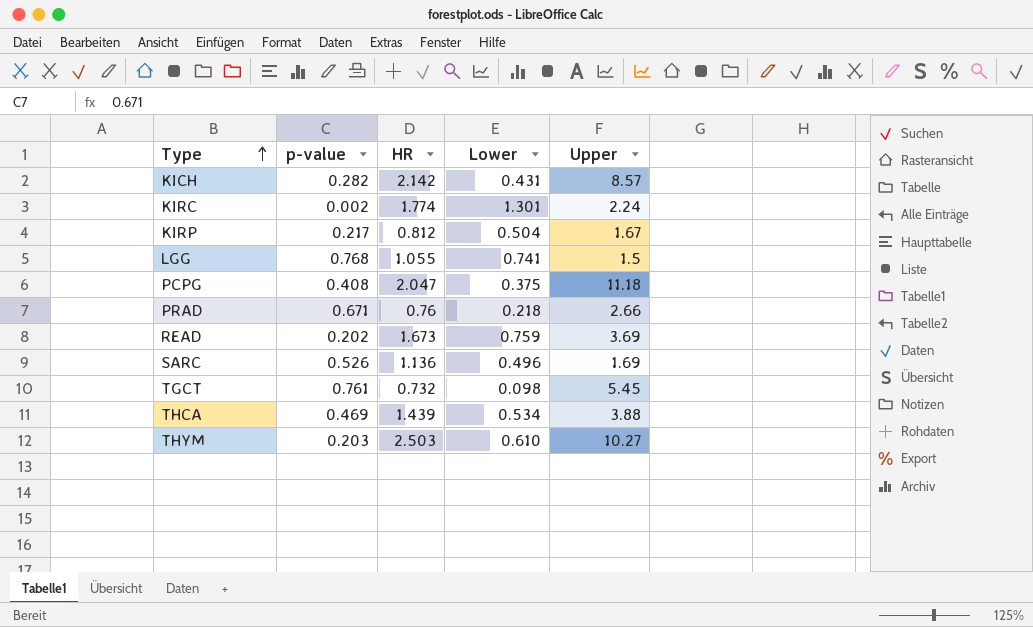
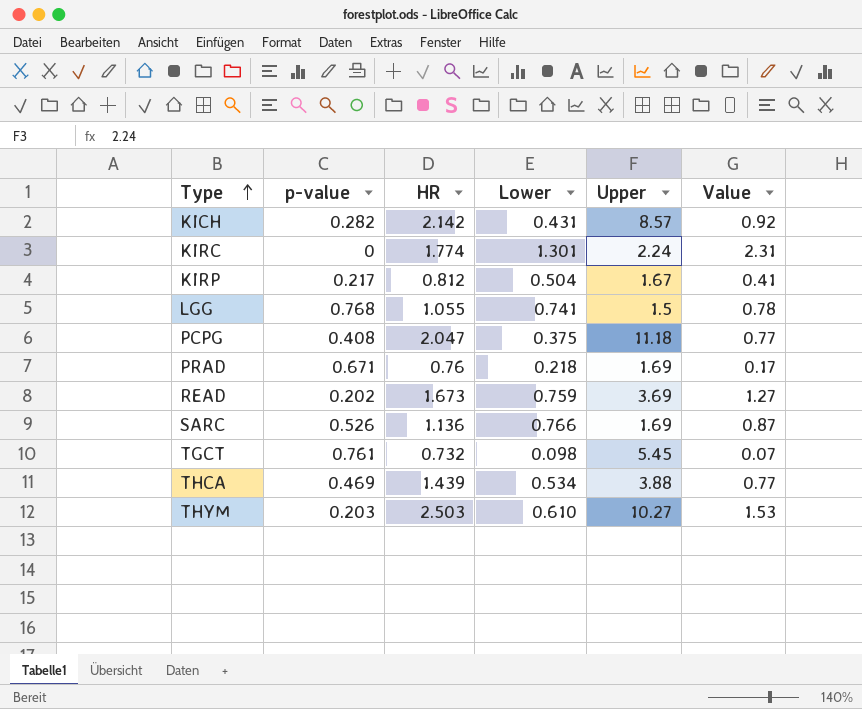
column Value | formula: none -> [HR] * [Lower]
KIRC | p-value: 0.002 -> 0
PRAD | Upper: 2.66 -> 1.69
SARC | Lower: 0.496 -> 0.766

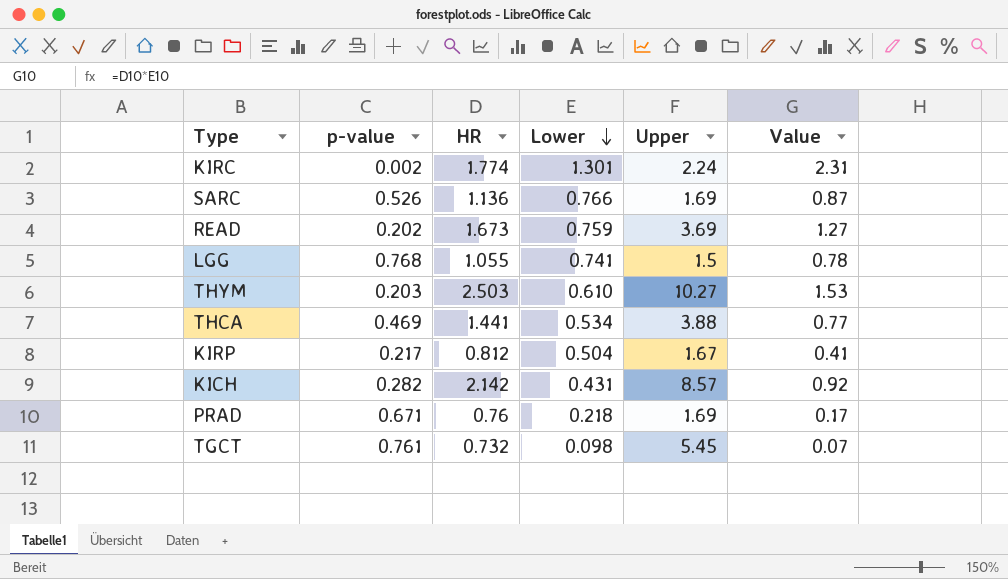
row order: Type ascending -> Lower descending
row PCPG: 0.408 | 2.047 | 0.375 | 11.18 | 0.77 -> none
KIRC | p-value: 0 -> 0.002
THCA | HR: 1.439 -> 1.441

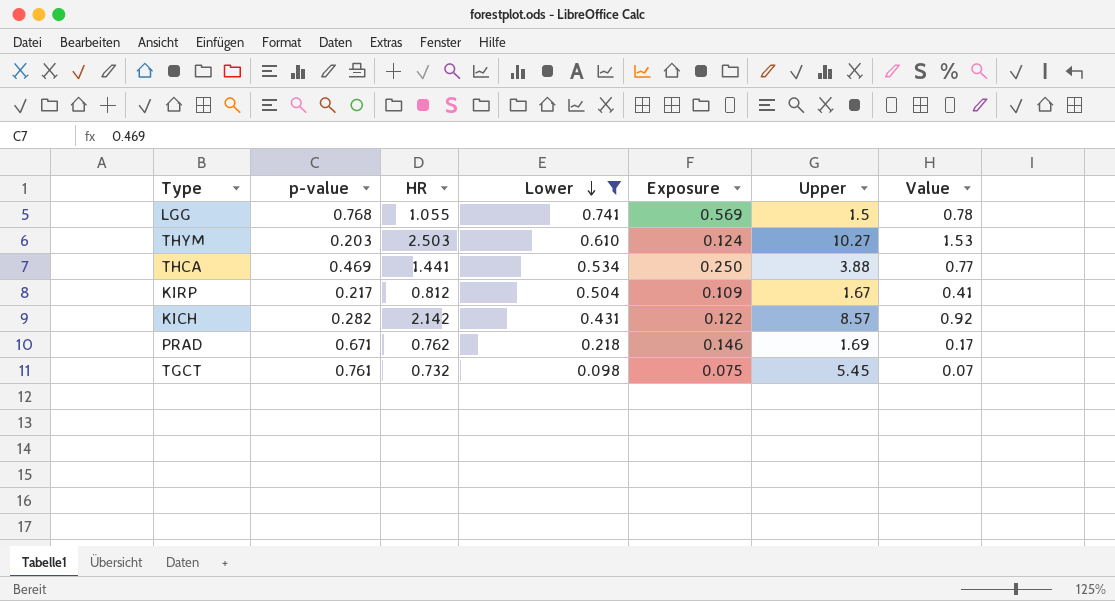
filter: none -> Lower <= 0.741
column Exposure | formula: none -> [p-value] * [Lower]
PRAD | HR: 0.76 -> 0.762

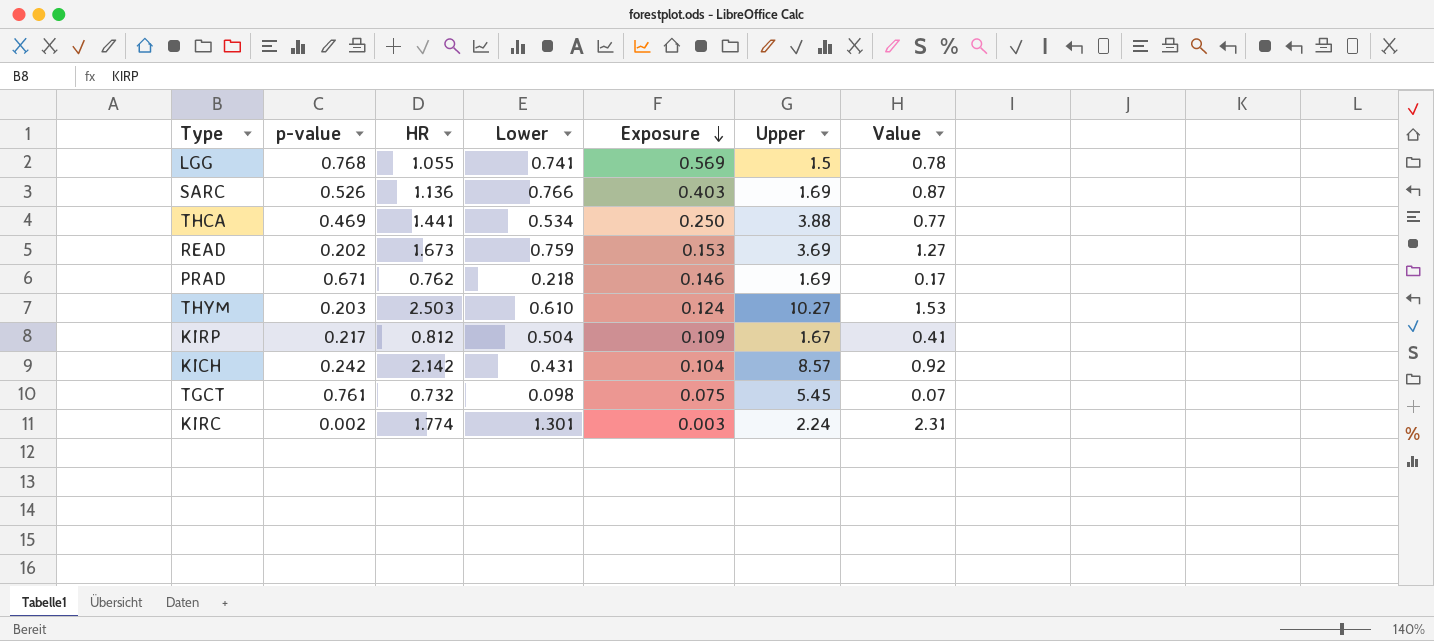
filter: Lower <= 0.741 -> none
row order: Lower descending -> Exposure descending
KICH | p-value: 0.282 -> 0.242
KICH | Exposure: 0.122 -> 0.104

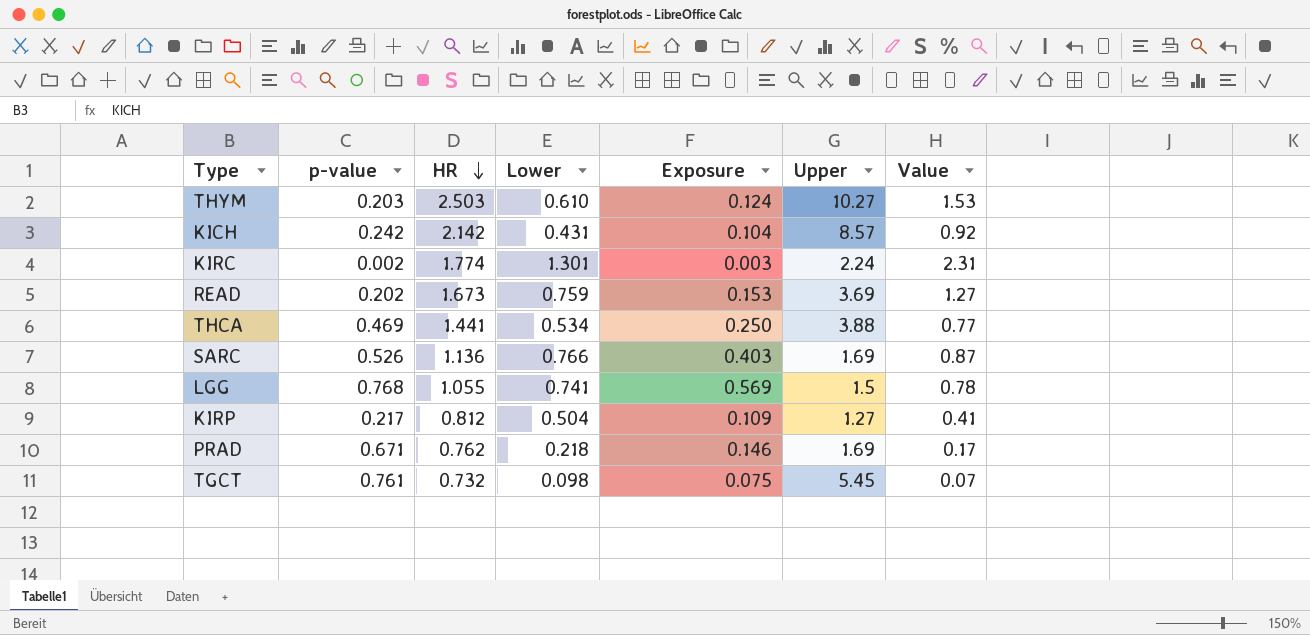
row order: Exposure descending -> HR descending
KIRP | Upper: 1.67 -> 1.27

